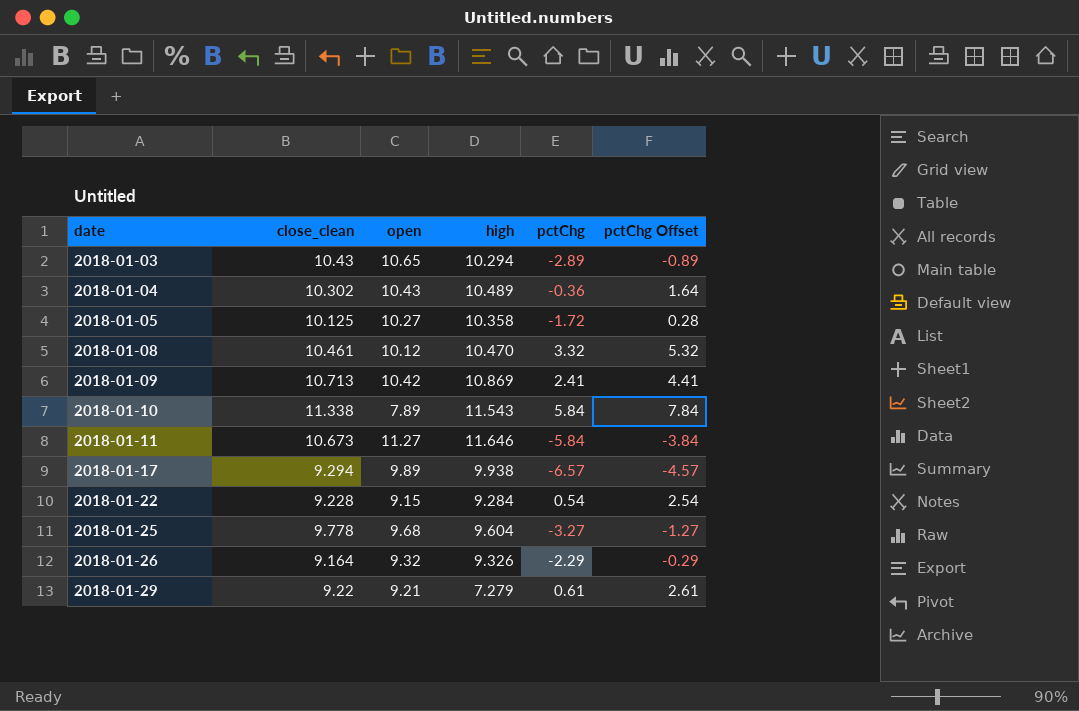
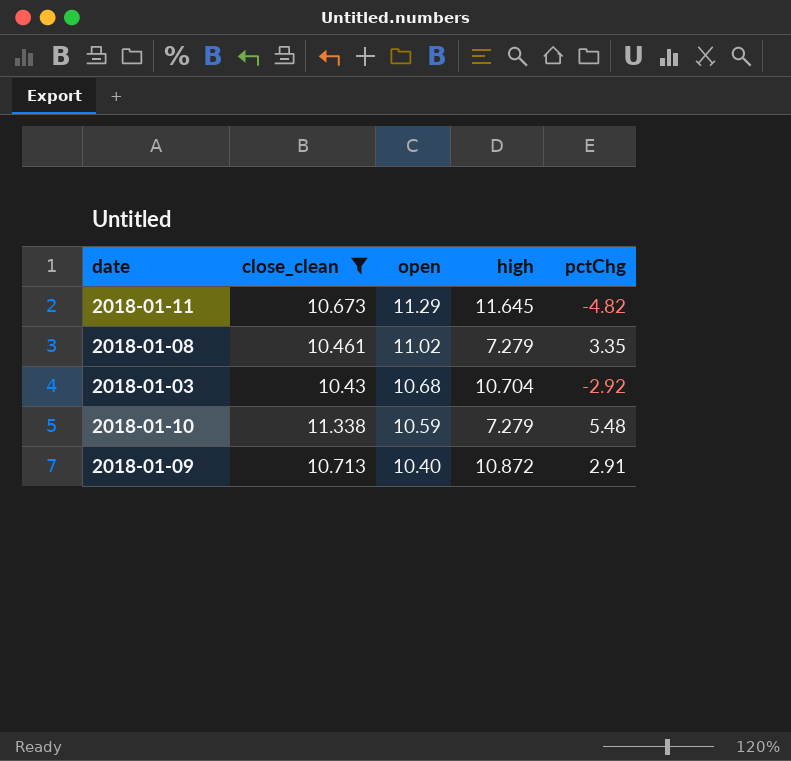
filter: none -> close_clean >= 10.43
row order: date ascending -> open descending
column pctChg Offset | formula: [pctChg] + 2 -> none
2018-01-11 | open: 11.27 -> 11.29
2018-01-11 | high: 11.646 -> 11.645
2018-01-11 | pctChg: -5.84 -> -4.82
2018-01-08 | open: 10.12 -> 11.02
2018-01-08 | high: 10.470 -> 7.279
2018-01-08 | pctChg: 3.32 -> 3.35
2018-01-03 | open: 10.65 -> 10.68
2018-01-03 | high: 10.294 -> 10.704
2018-01-03 | pctChg: -2.89 -> -2.92
2018-01-10 | open: 7.89 -> 10.59
2018-01-10 | high: 11.543 -> 7.279
2018-01-10 | pctChg: 5.84 -> 5.48
2018-01-09 | open: 10.42 -> 10.40
2018-01-09 | high: 10.869 -> 10.872
2018-01-09 | pctChg: 2.41 -> 2.91

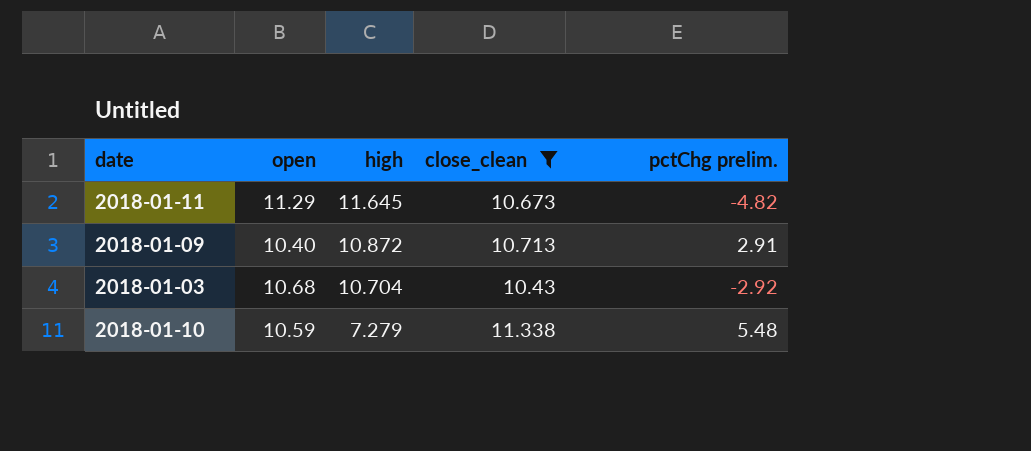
row order: open descending -> high descending
column close_clean | position: 2 -> 4
column name: pctChg -> pctChg prelim.
row 2018-01-08: 10.461 | 11.02 | 7.279 | 3.35 -> none

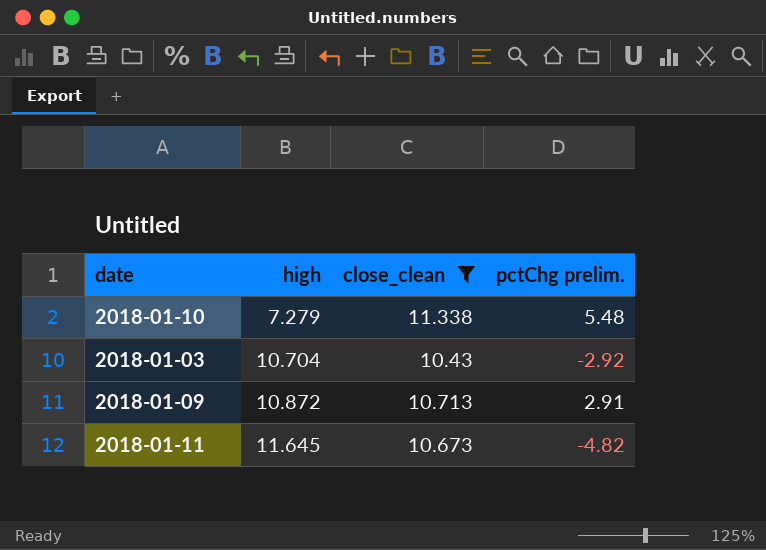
row order: high descending -> high ascending
column open | position: 2 -> none

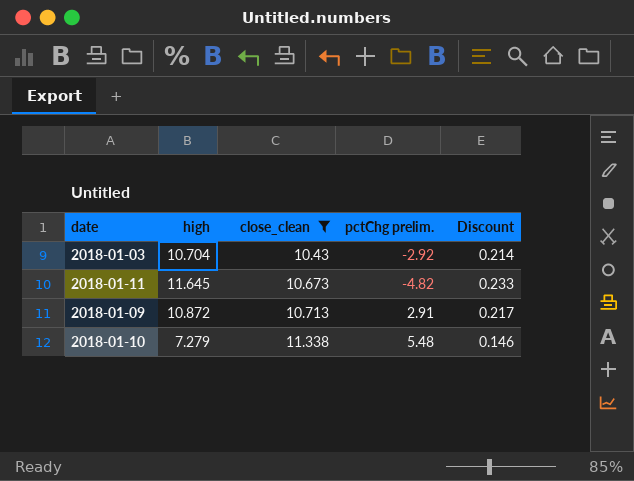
row order: high ascending -> close_clean ascending
column Discount | formula: none -> [high] * 0.02

